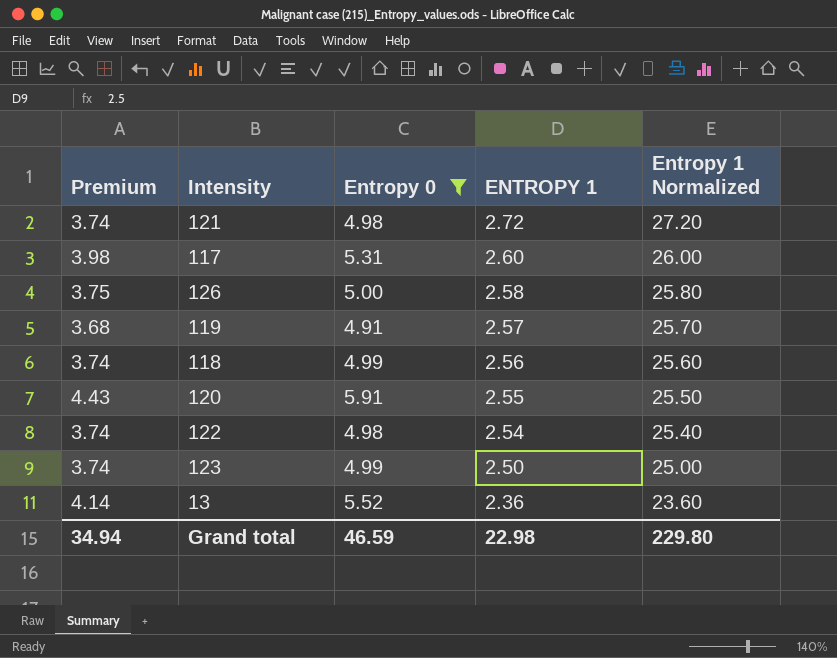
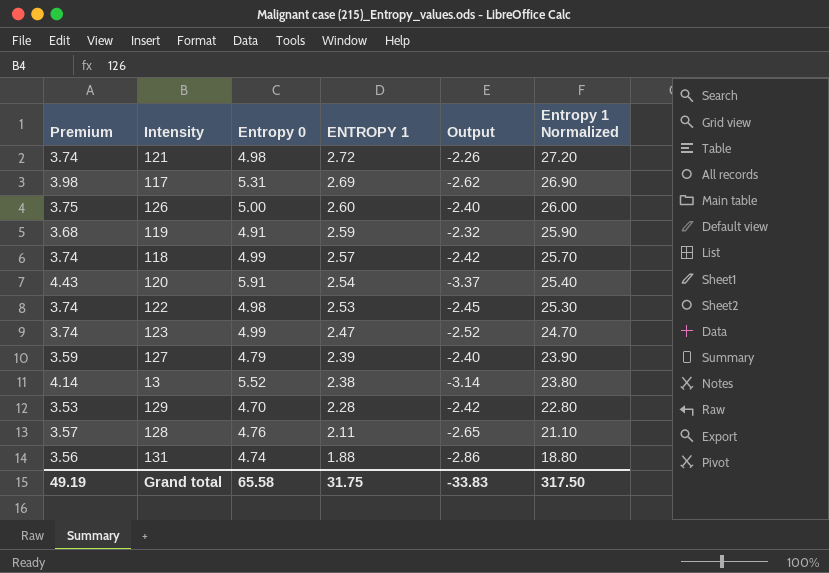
filter: Entropy 0 >= 4.91 -> none
column Output | formula: none -> [ENTROPY 1] - [Entropy 0]
117 | ENTROPY 1: 2.60 -> 2.69
117 | Entropy 1 Normalized: 26.00 -> 26.90
126 | ENTROPY 1: 2.58 -> 2.60
126 | Entropy 1 Normalized: 25.80 -> 26.00
119 | ENTROPY 1: 2.57 -> 2.59
119 | Entropy 1 Normalized: 25.70 -> 25.90
118 | ENTROPY 1: 2.56 -> 2.57
118 | Entropy 1 Normalized: 25.60 -> 25.70
120 | ENTROPY 1: 2.55 -> 2.54
120 | Entropy 1 Normalized: 25.50 -> 25.40
122 | ENTROPY 1: 2.54 -> 2.53
122 | Entropy 1 Normalized: 25.40 -> 25.30
123 | ENTROPY 1: 2.50 -> 2.47
123 | Entropy 1 Normalized: 25.00 -> 24.70
13 | ENTROPY 1: 2.36 -> 2.38
13 | Entropy 1 Normalized: 23.60 -> 23.80
Grand total | Premium: 34.94 -> 49.19
Grand total | Entropy 0: 46.59 -> 65.58
Grand total | ENTROPY 1: 22.98 -> 31.75
Grand total | Entropy 1 Normalized: 229.80 -> 317.50

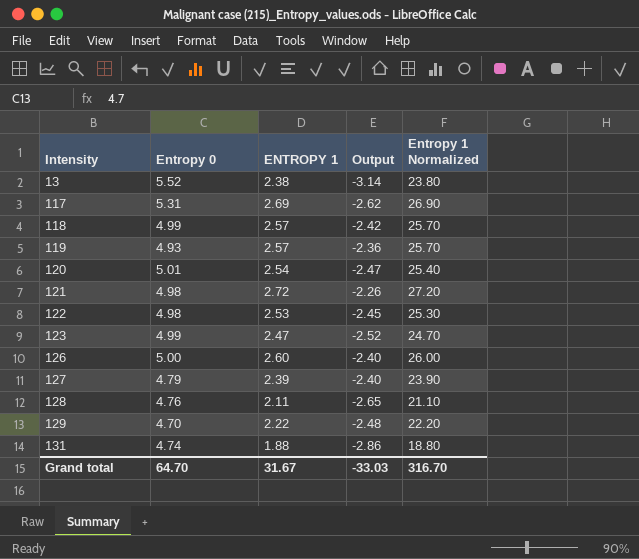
row order: ENTROPY 1 descending -> Intensity ascending
column Premium | formula: [Entropy 0] * 0.75 -> none
119 | Entropy 0: 4.91 -> 4.93
119 | ENTROPY 1: 2.59 -> 2.57
119 | Output: -2.32 -> -2.36
119 | Entropy 1 Normalized: 25.90 -> 25.70
120 | Entropy 0: 5.91 -> 5.01
120 | Output: -3.37 -> -2.47
129 | ENTROPY 1: 2.28 -> 2.22
129 | Output: -2.42 -> -2.48
129 | Entropy 1 Normalized: 22.80 -> 22.20
Grand total | Entropy 0: 65.58 -> 64.70
Grand total | ENTROPY 1: 31.75 -> 31.67
Grand total | Output: -33.83 -> -33.03
Grand total | Entropy 1 Normalized: 317.50 -> 316.70

